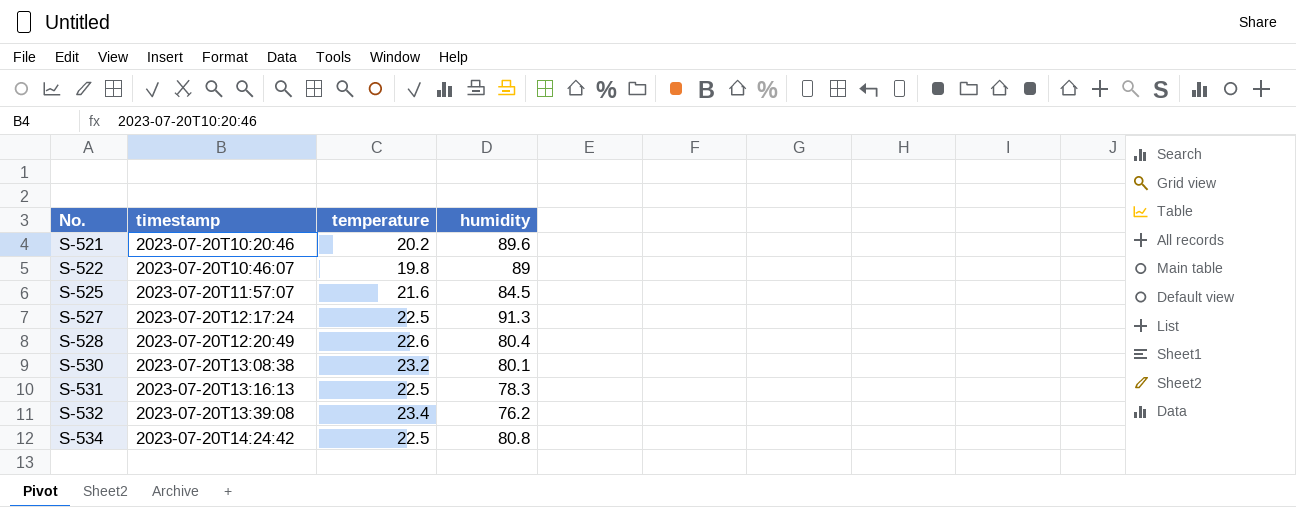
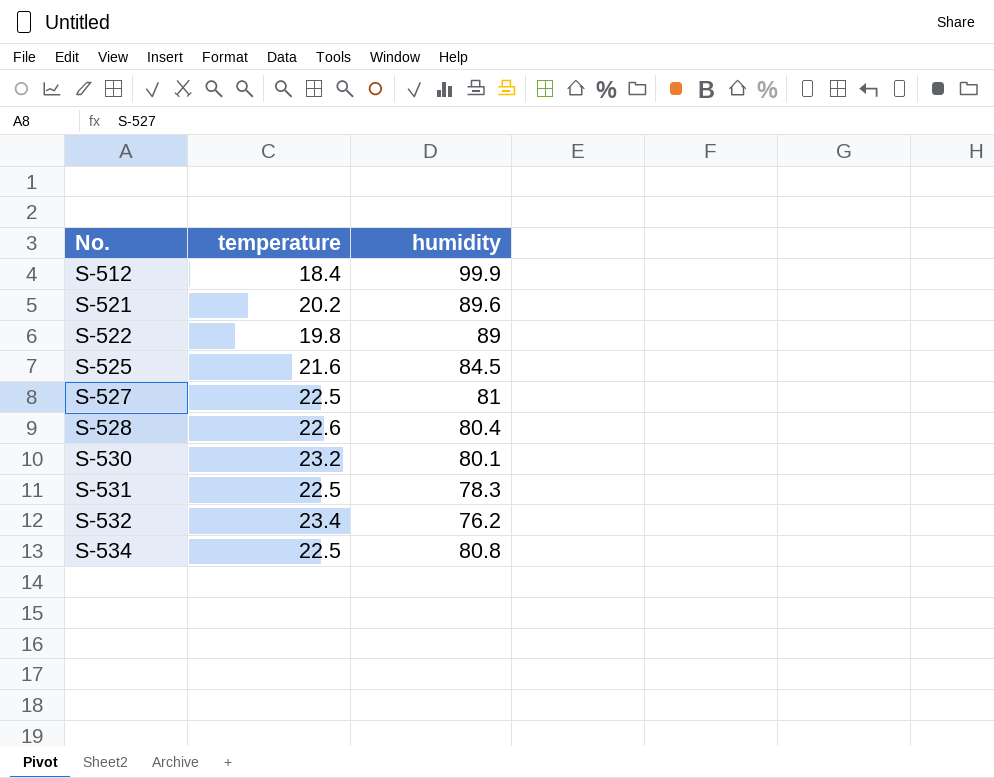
column timestamp | position: 2 -> none
row S-512: none -> 18.4 | 99.9
S-527 | humidity: 91.3 -> 81

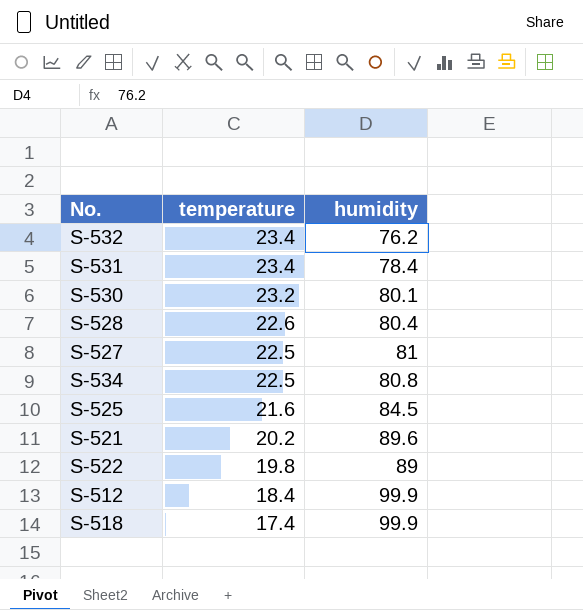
row order: No. ascending -> temperature descending
S-531 | temperature: 22.5 -> 23.4
S-531 | humidity: 78.3 -> 78.4
row S-518: none -> 17.4 | 99.9

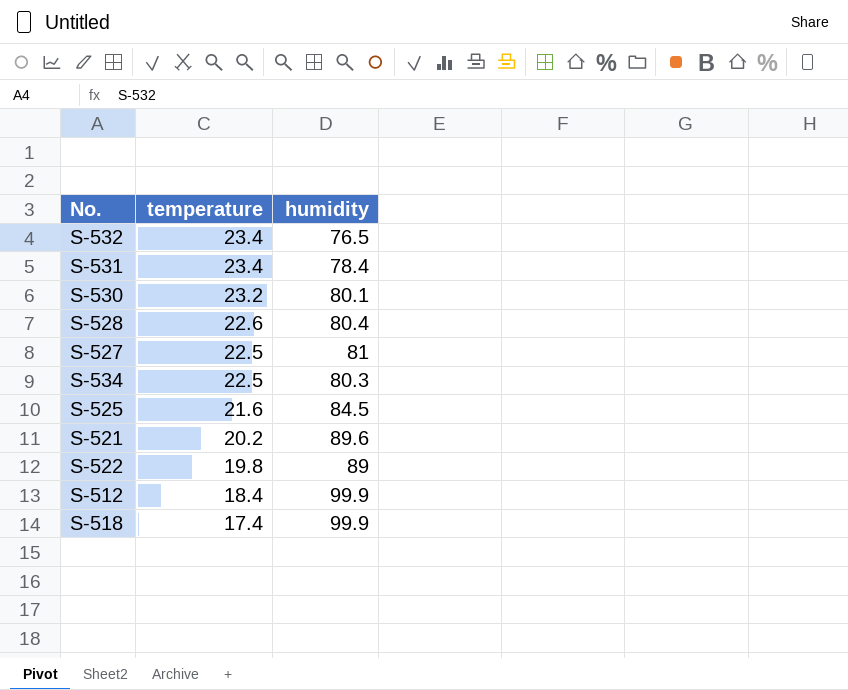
S-532 | humidity: 76.2 -> 76.5
S-534 | humidity: 80.8 -> 80.3

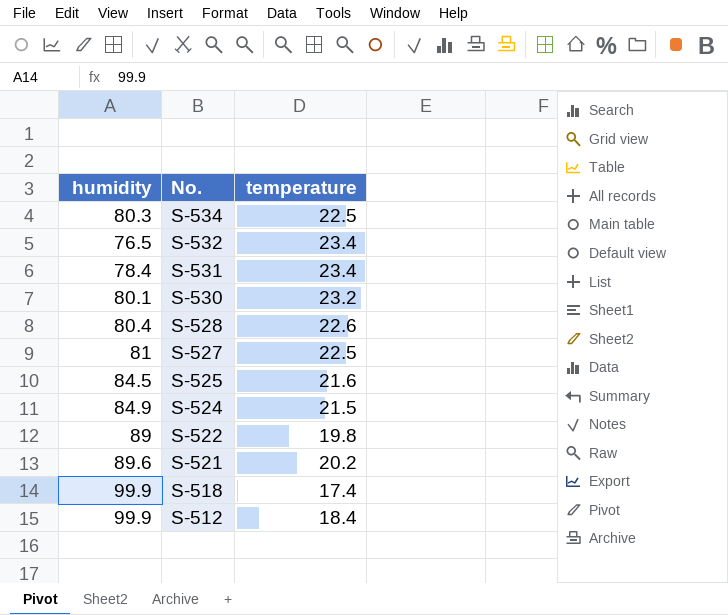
row order: temperature descending -> No. descending
column humidity | position: 3 -> 1
row S-524: none -> 84.9 | 21.5

